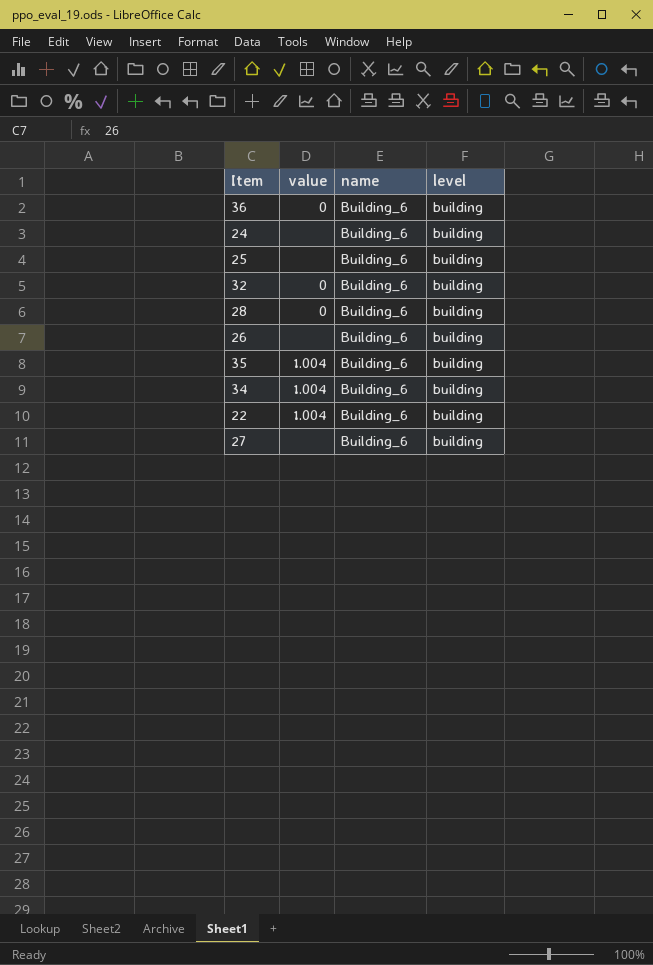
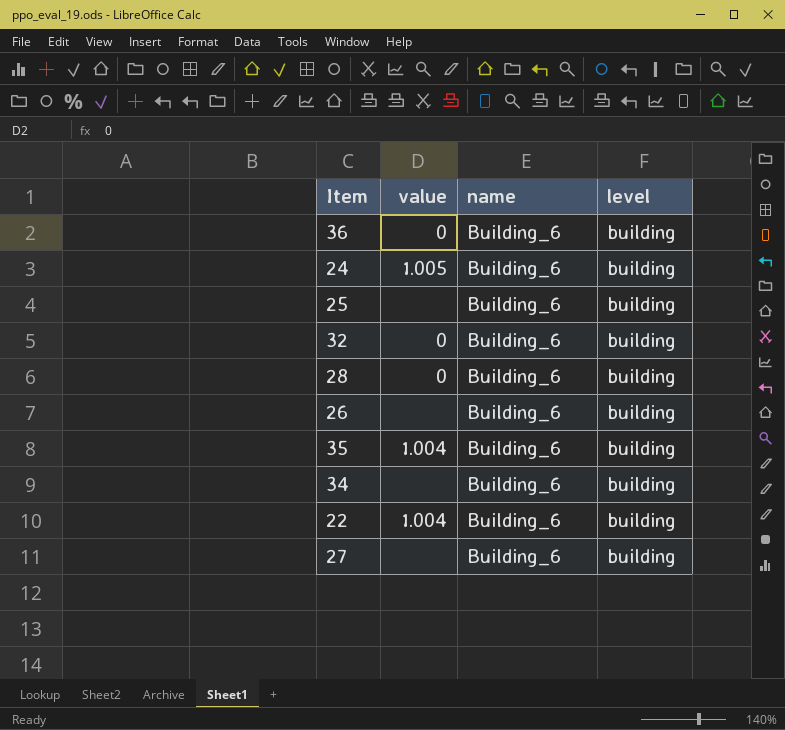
24 | value: none -> 1.005
34 | value: 1.004 -> none

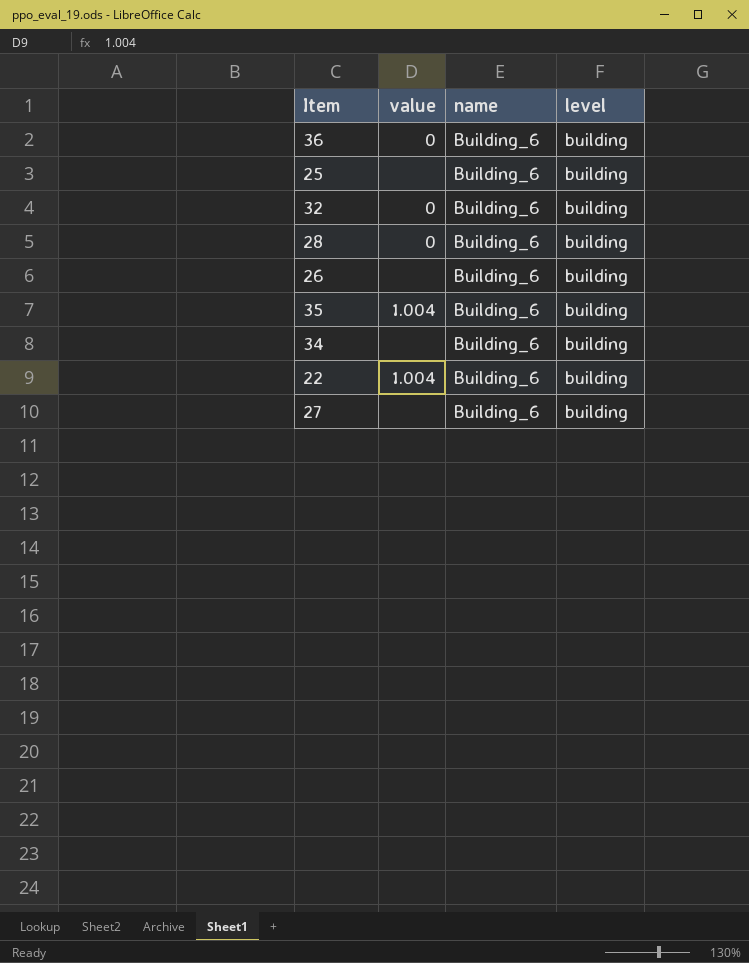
row 24: 1.005 | Building_6 | building -> none

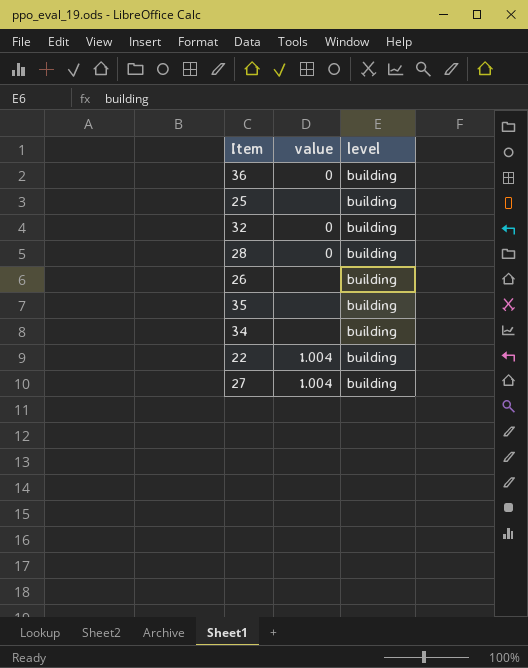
column name | position: 3 -> none
35 | value: 1.004 -> none
27 | value: none -> 1.004

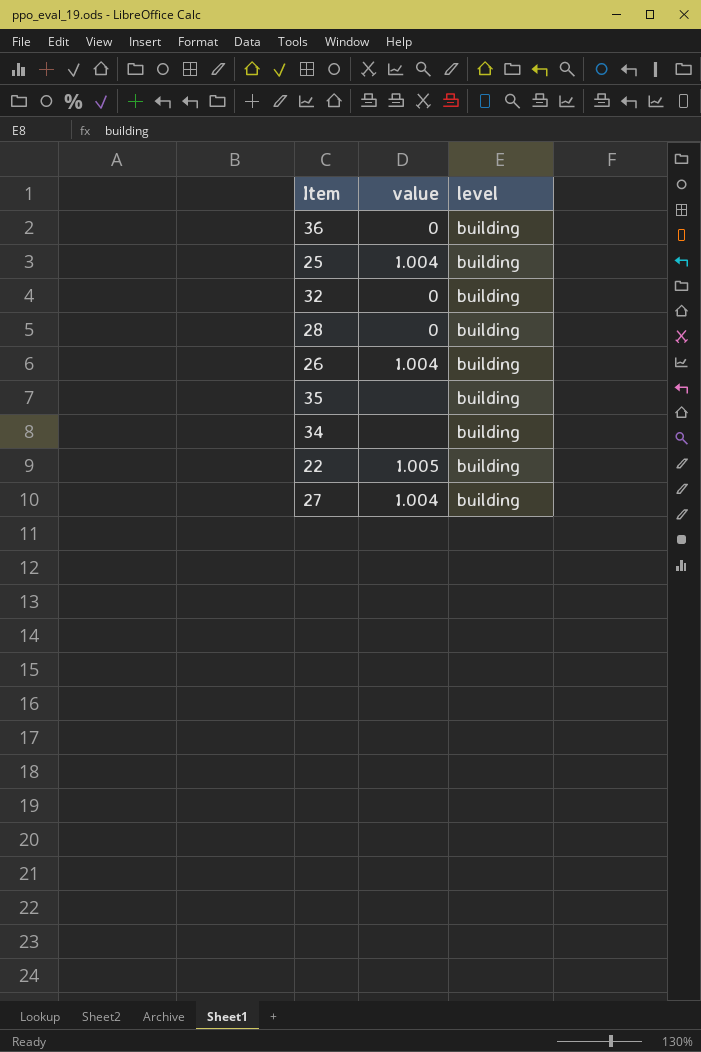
25 | value: none -> 1.004
26 | value: none -> 1.004
22 | value: 1.004 -> 1.005

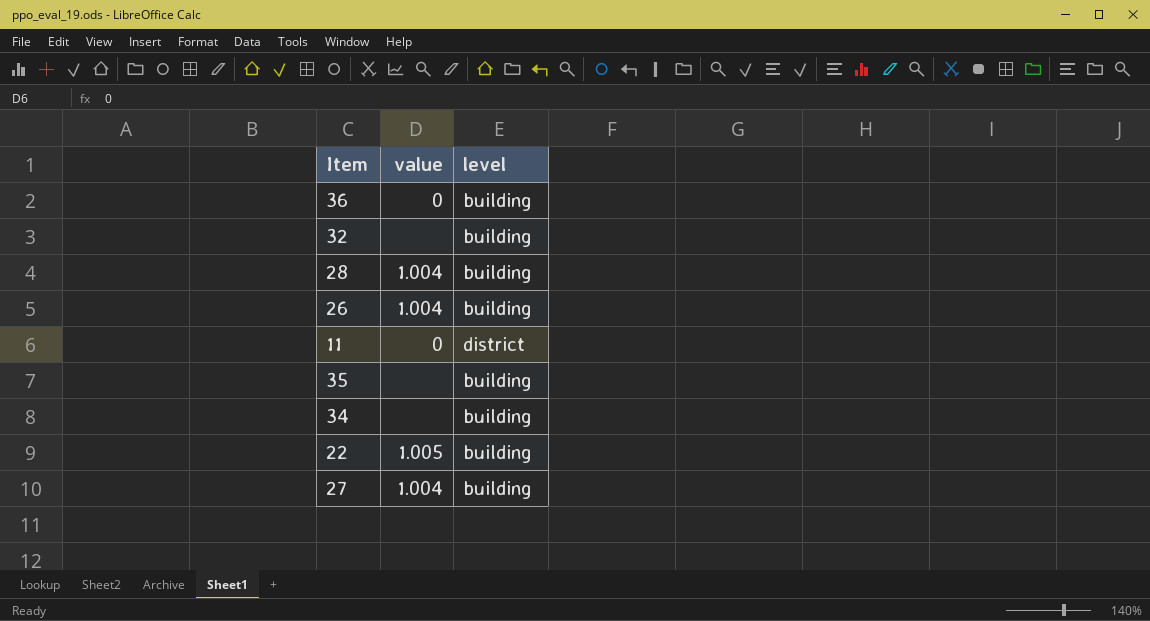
row 25: 1.004 | building -> none
32 | value: 0 -> none
28 | value: 0 -> 1.004
row 11: none -> 0 | district

